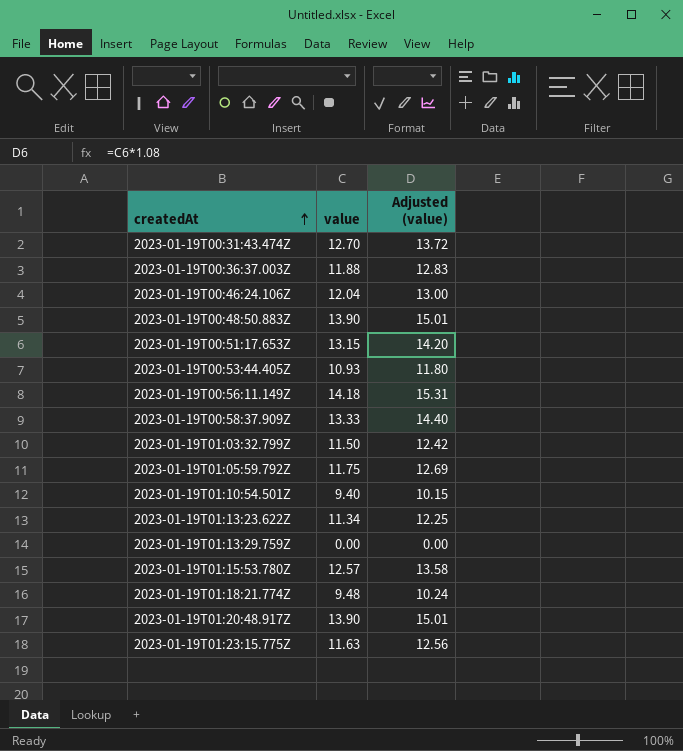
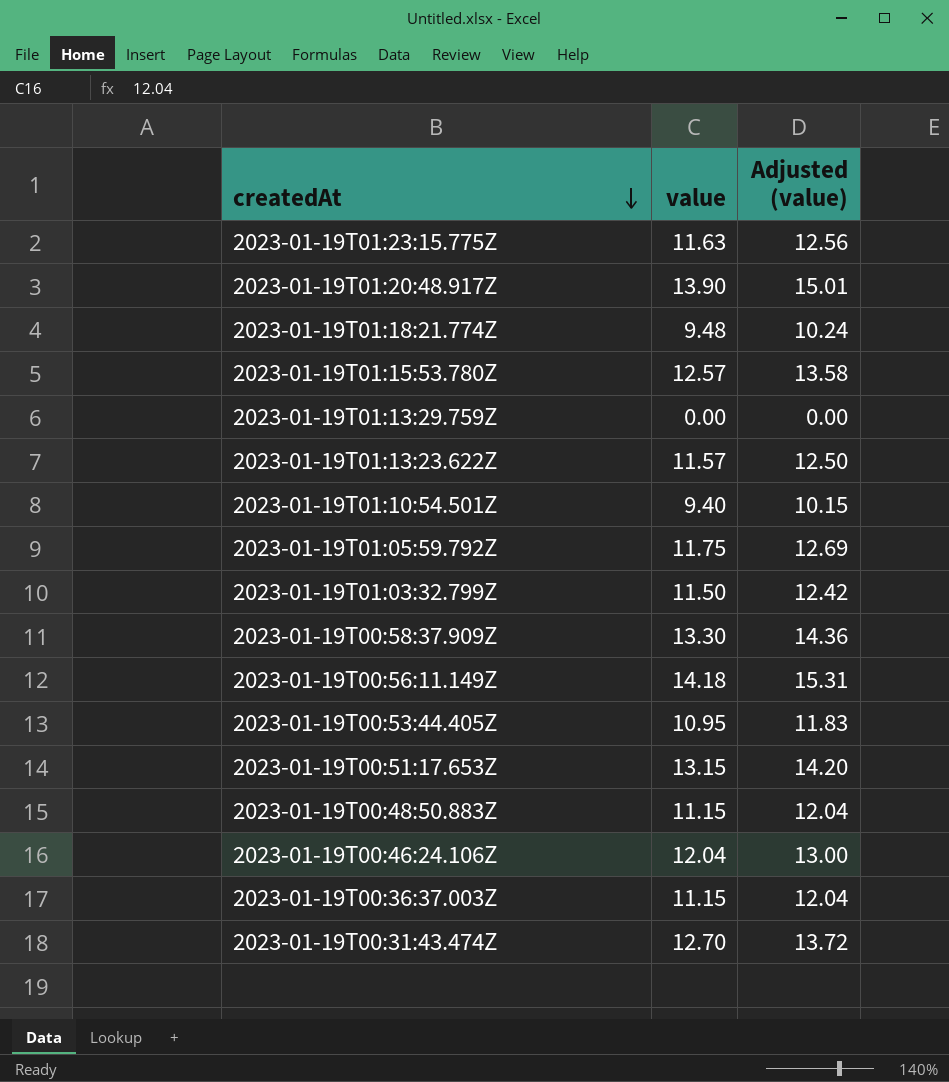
row order: createdAt ascending -> createdAt descending
2023-01-19T01:13:23.622Z | value: 11.34 -> 11.57
2023-01-19T01:13:23.622Z | Adjusted (value): 12.25 -> 12.50
2023-01-19T00:58:37.909Z | value: 13.33 -> 13.30
2023-01-19T00:58:37.909Z | Adjusted (value): 14.40 -> 14.36
2023-01-19T00:53:44.405Z | value: 10.93 -> 10.95
2023-01-19T00:53:44.405Z | Adjusted (value): 11.80 -> 11.83
2023-01-19T00:48:50.883Z | value: 13.90 -> 11.15
2023-01-19T00:48:50.883Z | Adjusted (value): 15.01 -> 12.04
2023-01-19T00:36:37.003Z | value: 11.88 -> 11.15
2023-01-19T00:36:37.003Z | Adjusted (value): 12.83 -> 12.04

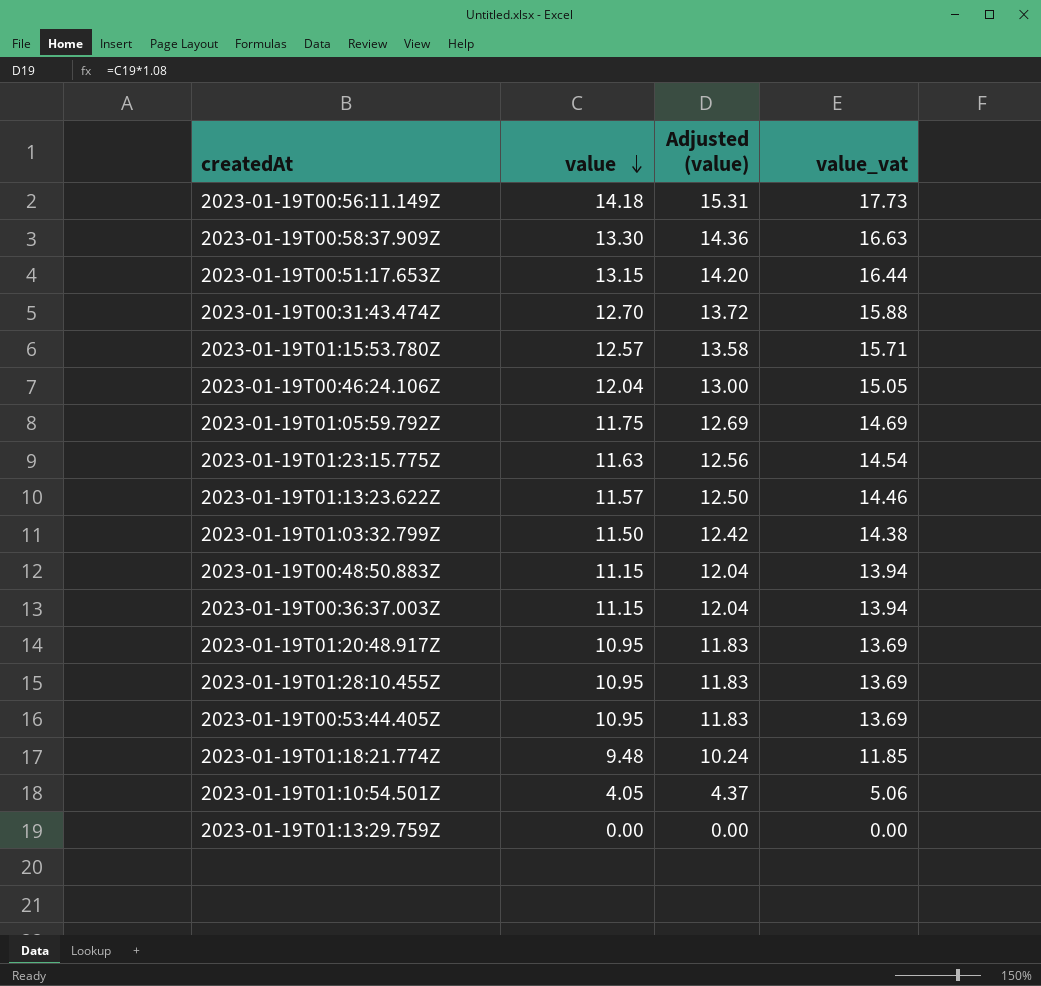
row order: createdAt descending -> value descending
column value_vat | formula: none -> [value] * 1.25
2023-01-19T01:20:48.917Z | value: 13.90 -> 10.95
2023-01-19T01:20:48.917Z | Adjusted (value): 15.01 -> 11.83
row 2023-01-19T01:28:10.455Z: none -> 10.95 | 11.83 | 13.69
2023-01-19T01:10:54.501Z | value: 9.40 -> 4.05
2023-01-19T01:10:54.501Z | Adjusted (value): 10.15 -> 4.37

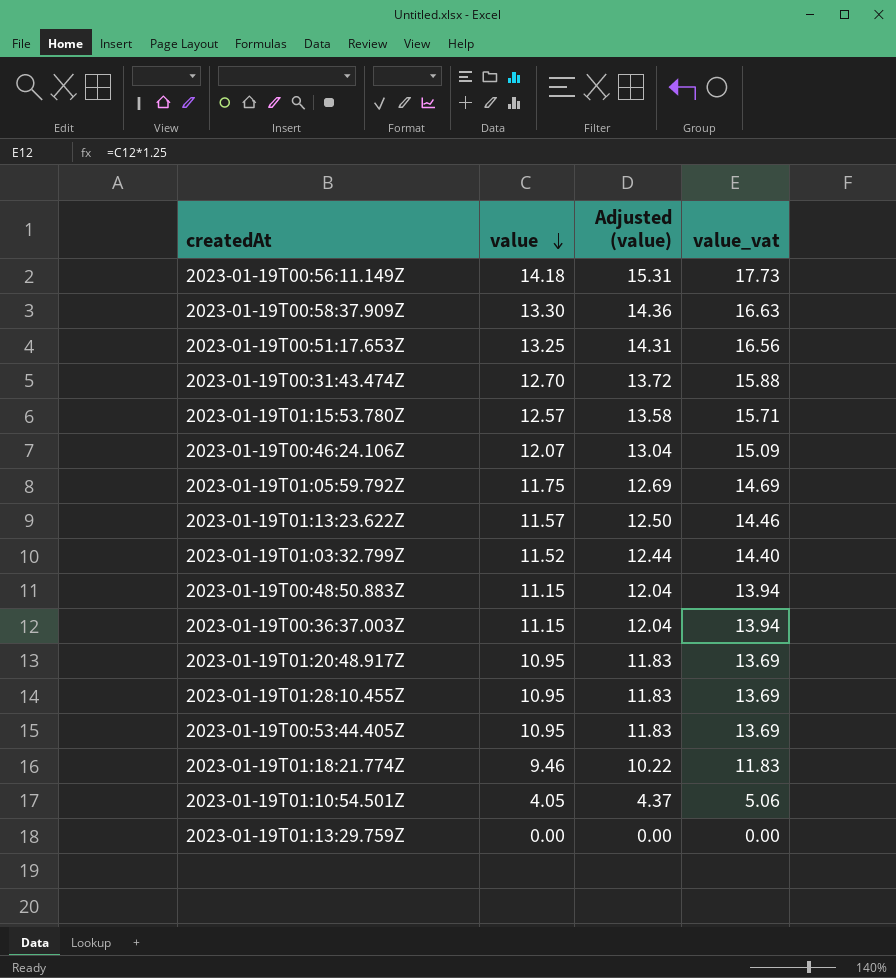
row 2023-01-19T01:23:15.775Z: 11.63 | 12.56 | 14.54 -> none
2023-01-19T00:51:17.653Z | value: 13.15 -> 13.25
2023-01-19T00:51:17.653Z | Adjusted (value): 14.20 -> 14.31
2023-01-19T00:51:17.653Z | value_vat: 16.44 -> 16.56
2023-01-19T00:46:24.106Z | value: 12.04 -> 12.07
2023-01-19T00:46:24.106Z | Adjusted (value): 13.00 -> 13.04
2023-01-19T00:46:24.106Z | value_vat: 15.05 -> 15.09
2023-01-19T01:03:32.799Z | value: 11.50 -> 11.52
2023-01-19T01:03:32.799Z | Adjusted (value): 12.42 -> 12.44
2023-01-19T01:03:32.799Z | value_vat: 14.38 -> 14.40
2023-01-19T01:18:21.774Z | value: 9.48 -> 9.46
2023-01-19T01:18:21.774Z | Adjusted (value): 10.24 -> 10.22
2023-01-19T01:18:21.774Z | value_vat: 11.85 -> 11.83

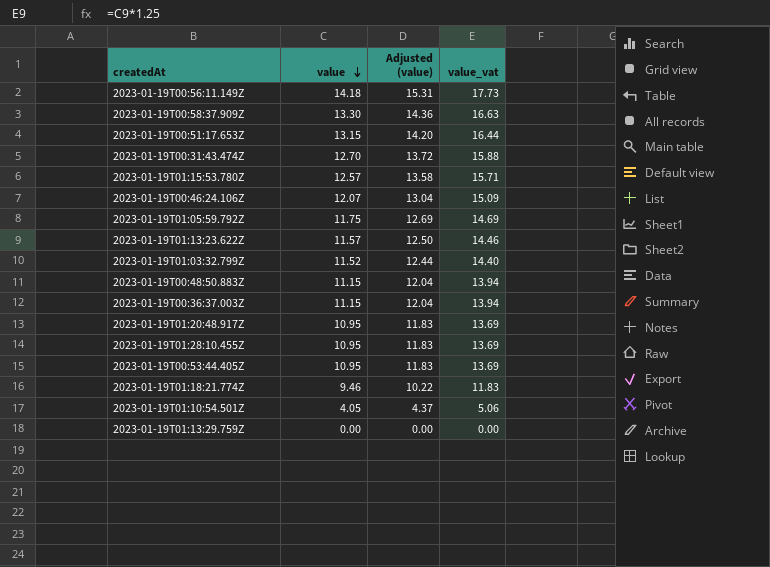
2023-01-19T00:51:17.653Z | value: 13.25 -> 13.15
2023-01-19T00:51:17.653Z | Adjusted (value): 14.31 -> 14.20
2023-01-19T00:51:17.653Z | value_vat: 16.56 -> 16.44

